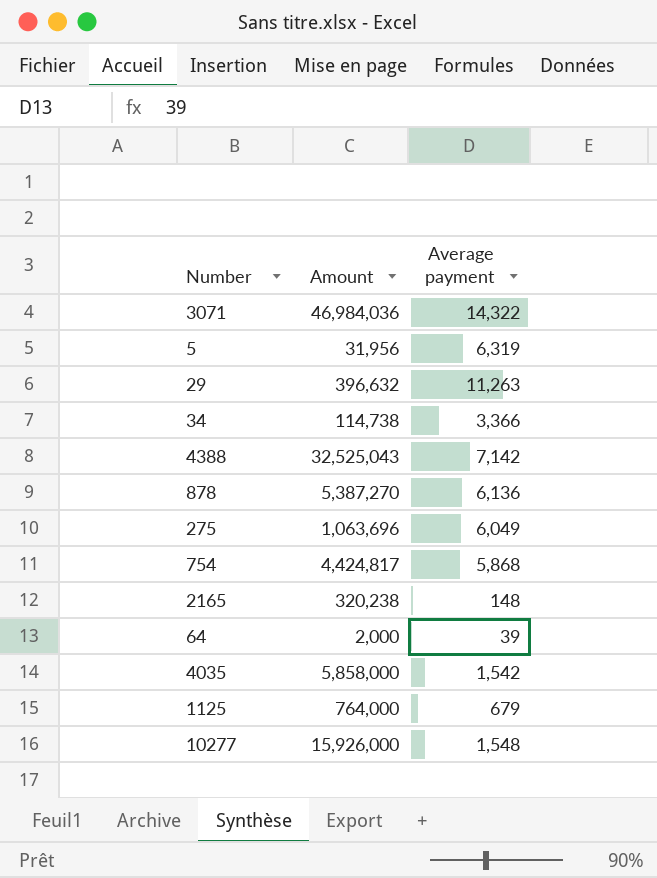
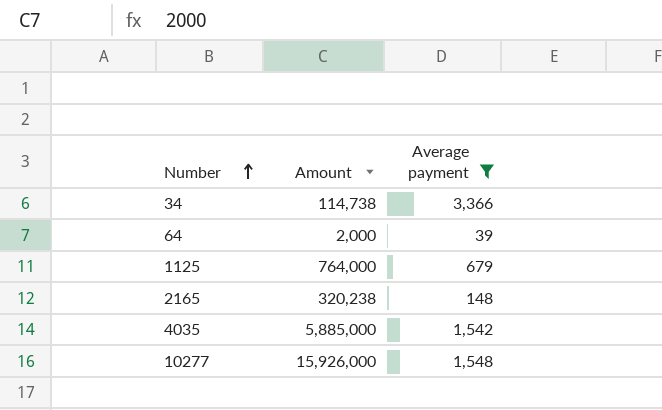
filter: none -> Average payment <= 3,366
row order: none -> Number ascending
4035 | Amount: 5,858,000 -> 5,885,000

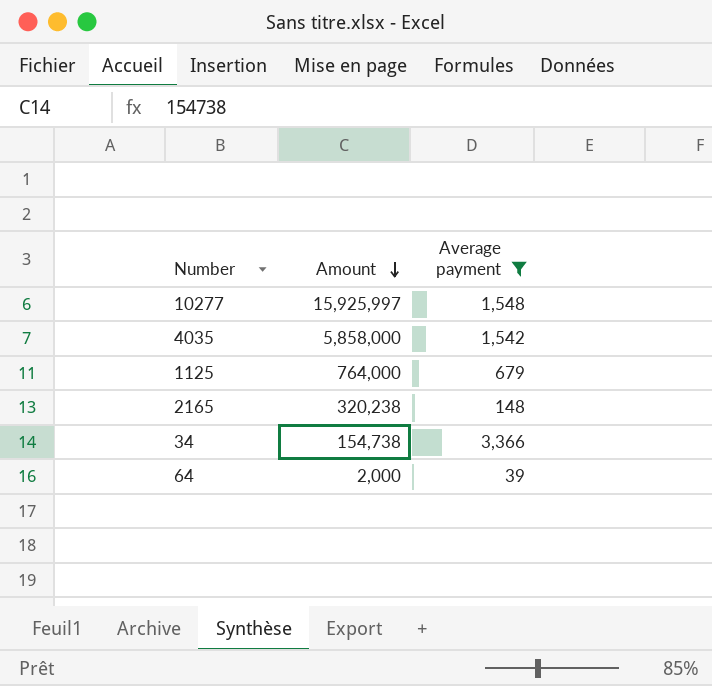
row order: Number ascending -> Amount descending
10277 | Amount: 15,926,000 -> 15,925,997
4035 | Amount: 5,885,000 -> 5,858,000
34 | Amount: 114,738 -> 154,738

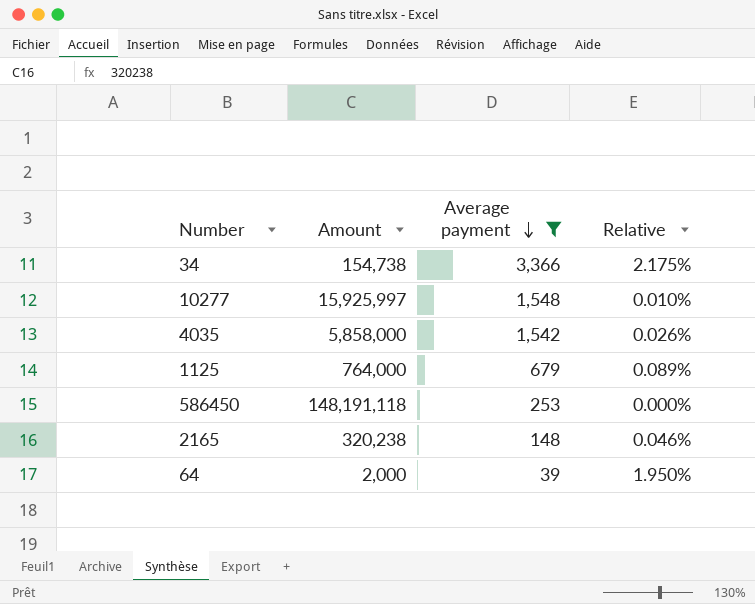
row order: Amount descending -> Average payment descending
column Relative | formula: none -> [Average payment] / [Amount]
row 586450: none -> 148,191,118 | 253 | 0.000%

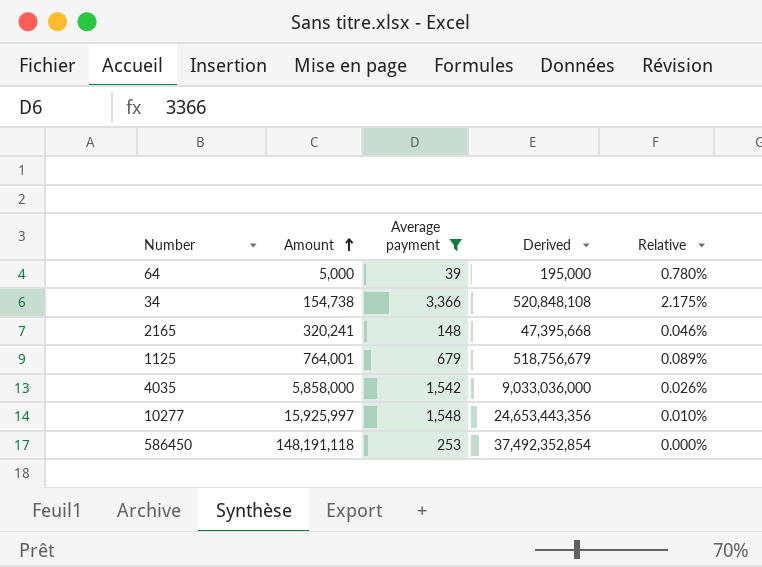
row order: Average payment descending -> Amount ascending
column Derived | formula: none -> [Amount] * [Average payment]
64 | Amount: 2,000 -> 5,000
64 | Relative: 1.950% -> 0.780%
2165 | Amount: 320,238 -> 320,241
1125 | Amount: 764,000 -> 764,001

